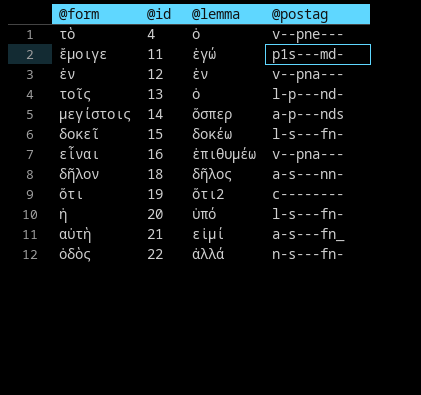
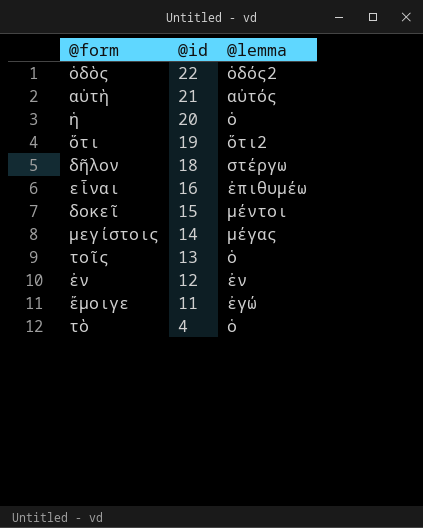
row order: @id ascending -> @id descending
column @postag | position: 4 -> none
ὁδὸς | @lemma: ἀλλά -> ὁδός2
αὐτὴ | @lemma: εἰμί -> αὐτός
ἡ | @lemma: ὑπό -> ὁ
δῆλον | @lemma: δῆλος -> στέργω
δοκεῖ | @lemma: δοκέω -> μέντοι
μεγίστοις | @lemma: ὅσπερ -> μέγας

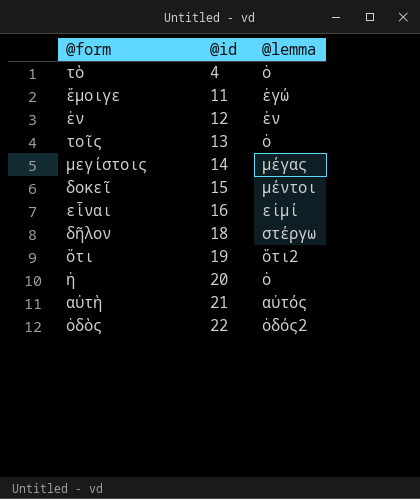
row order: @id descending -> @id ascending
εἶναι | @lemma: ἐπιθυμέω -> εἰμί

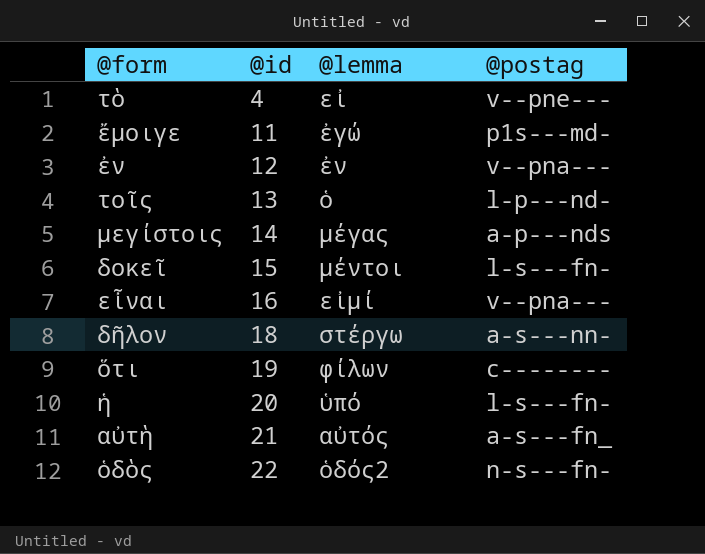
column @postag | position: none -> 4
τὸ | @lemma: ὁ -> εἰ
ὅτι | @lemma: ὅτι2 -> φίλων
ἡ | @lemma: ὁ -> ὑπό

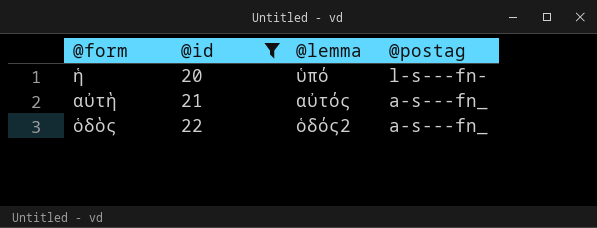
filter: none -> @id >= 20
ὁδὸς | @postag: n-s---fn- -> a-s---fn_

